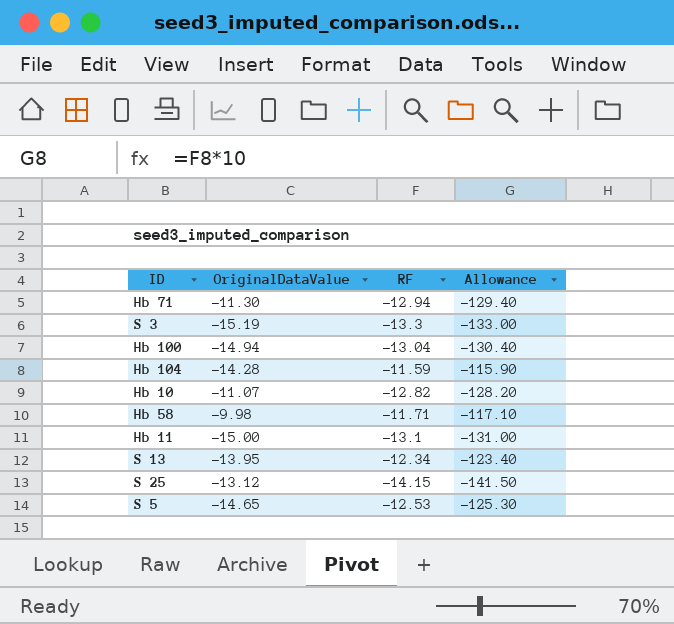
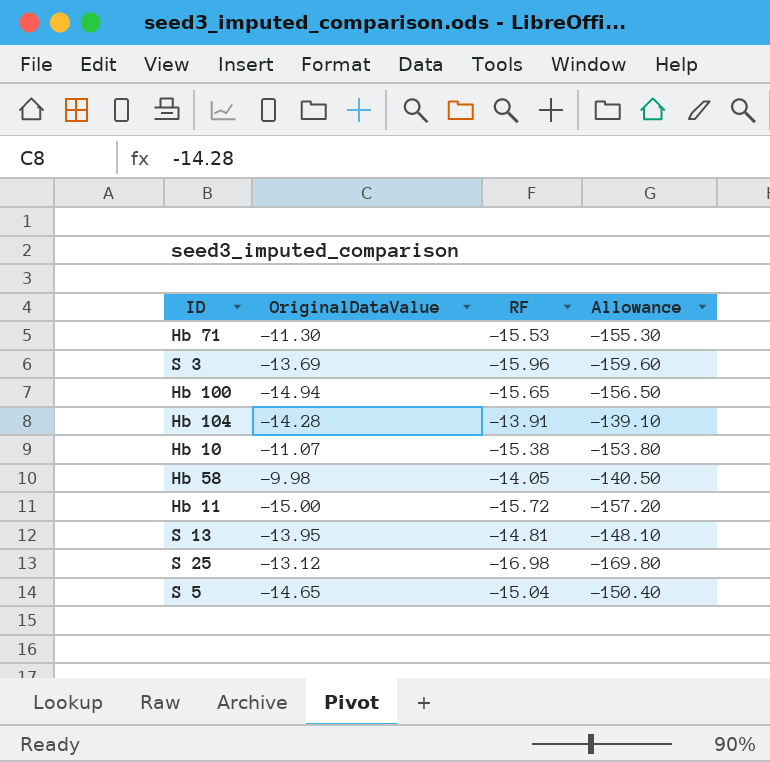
Hb 71 | RF: -12.94 -> -15.53
Hb 71 | Allowance: -129.40 -> -155.30
S 3 | OriginalDataValue: -15.19 -> -13.69
S 3 | RF: -13.3 -> -15.96
S 3 | Allowance: -133.00 -> -159.60
Hb 100 | RF: -13.04 -> -15.65
Hb 100 | Allowance: -130.40 -> -156.50
Hb 104 | RF: -11.59 -> -13.91
Hb 104 | Allowance: -115.90 -> -139.10
Hb 10 | RF: -12.82 -> -15.38
Hb 10 | Allowance: -128.20 -> -153.80
Hb 58 | RF: -11.71 -> -14.05
Hb 58 | Allowance: -117.10 -> -140.50
Hb 11 | RF: -13.1 -> -15.72
Hb 11 | Allowance: -131.00 -> -157.20
S 13 | RF: -12.34 -> -14.81
S 13 | Allowance: -123.40 -> -148.10
S 25 | RF: -14.15 -> -16.98
S 25 | Allowance: -141.50 -> -169.80
S 5 | RF: -12.53 -> -15.04
S 5 | Allowance: -125.30 -> -150.40

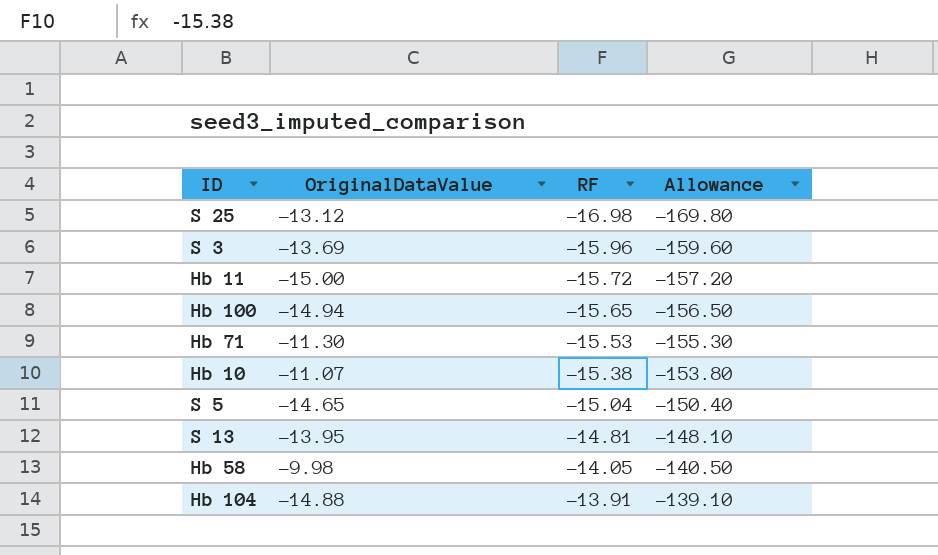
row order: none -> RF ascending
Hb 104 | OriginalDataValue: -14.28 -> -14.88

